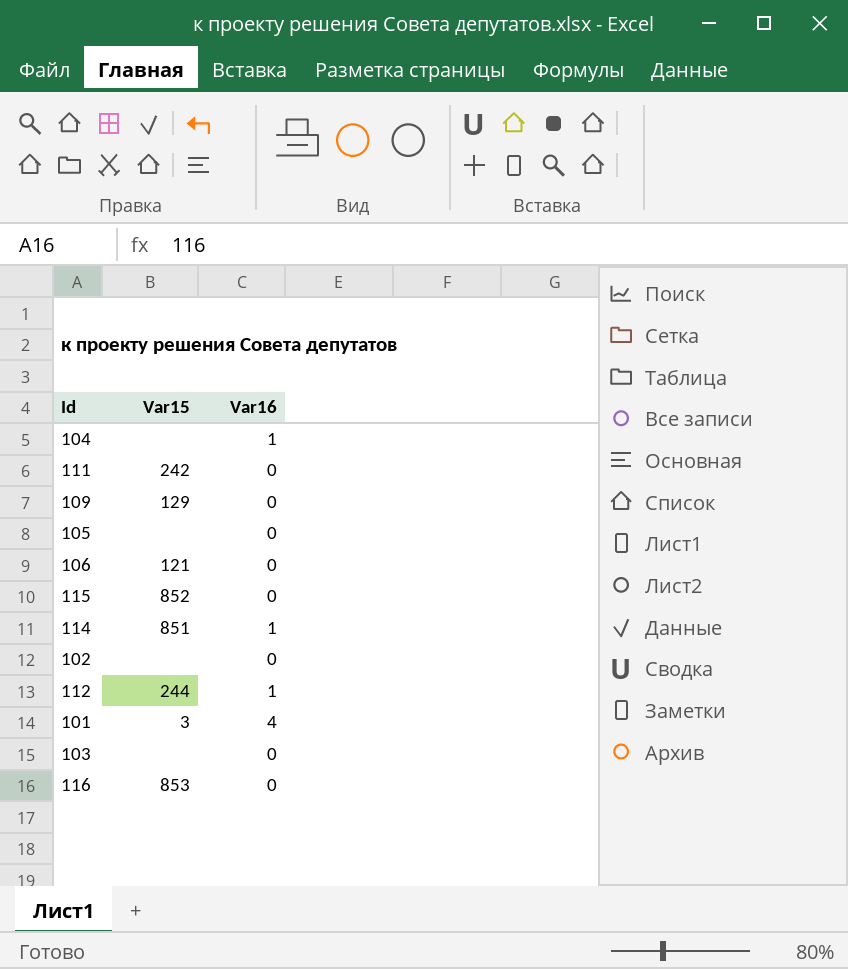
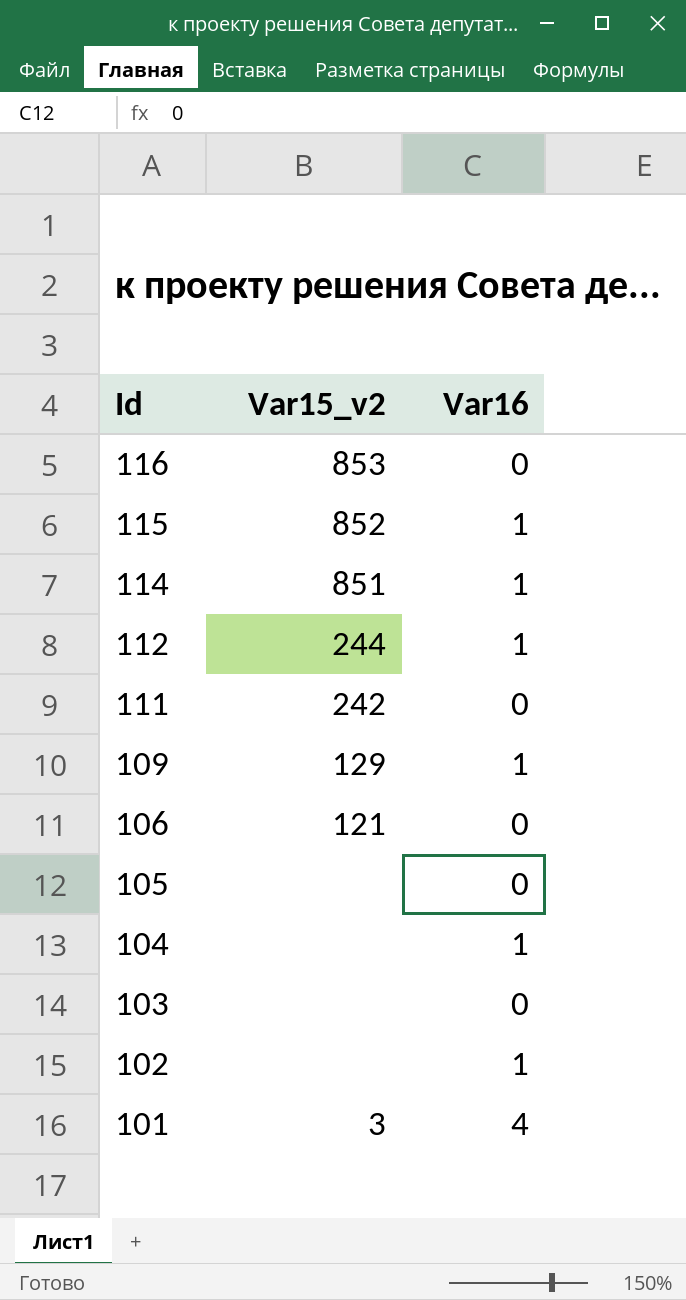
row order: none -> Id descending
column name: Var15 -> Var15_v2
115 | Var16: 0 -> 1
109 | Var16: 0 -> 1
102 | Var16: 0 -> 1

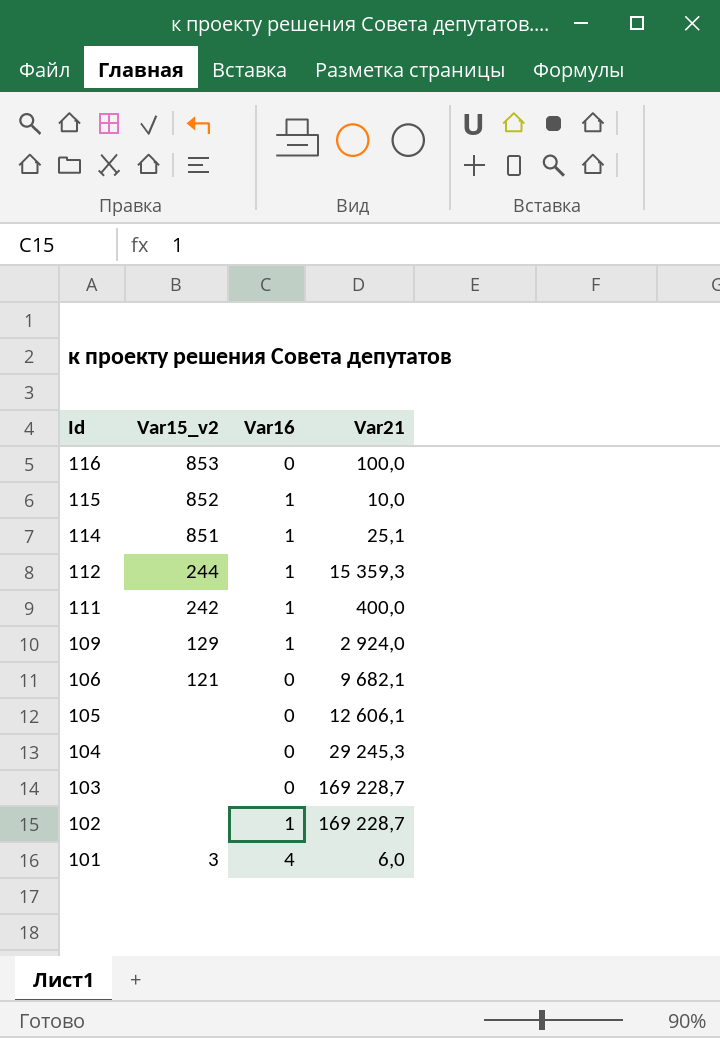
column Var21 | position: none -> 4
111 | Var16: 0 -> 1
104 | Var16: 1 -> 0

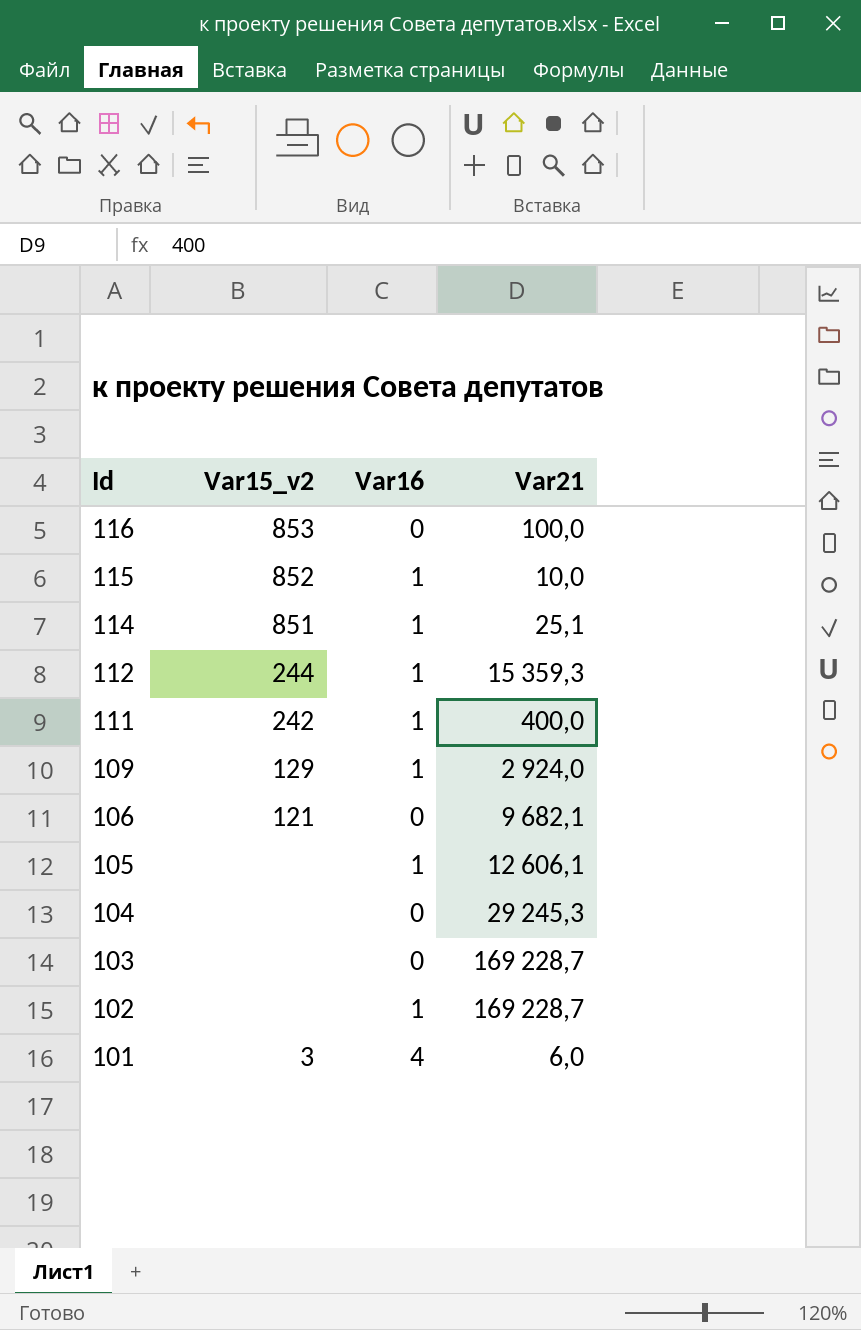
105 | Var16: 0 -> 1

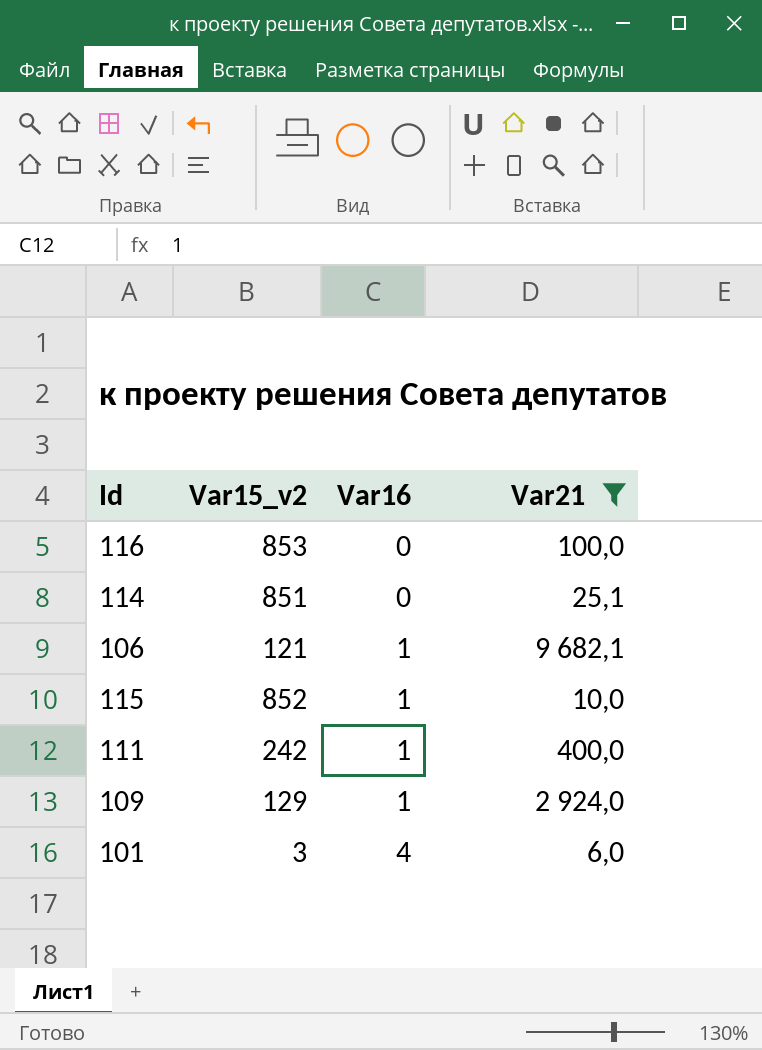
filter: none -> Var21 <= 9 682,1
row order: Id descending -> Var16 ascending
114 | Var16: 1 -> 0
106 | Var16: 0 -> 1

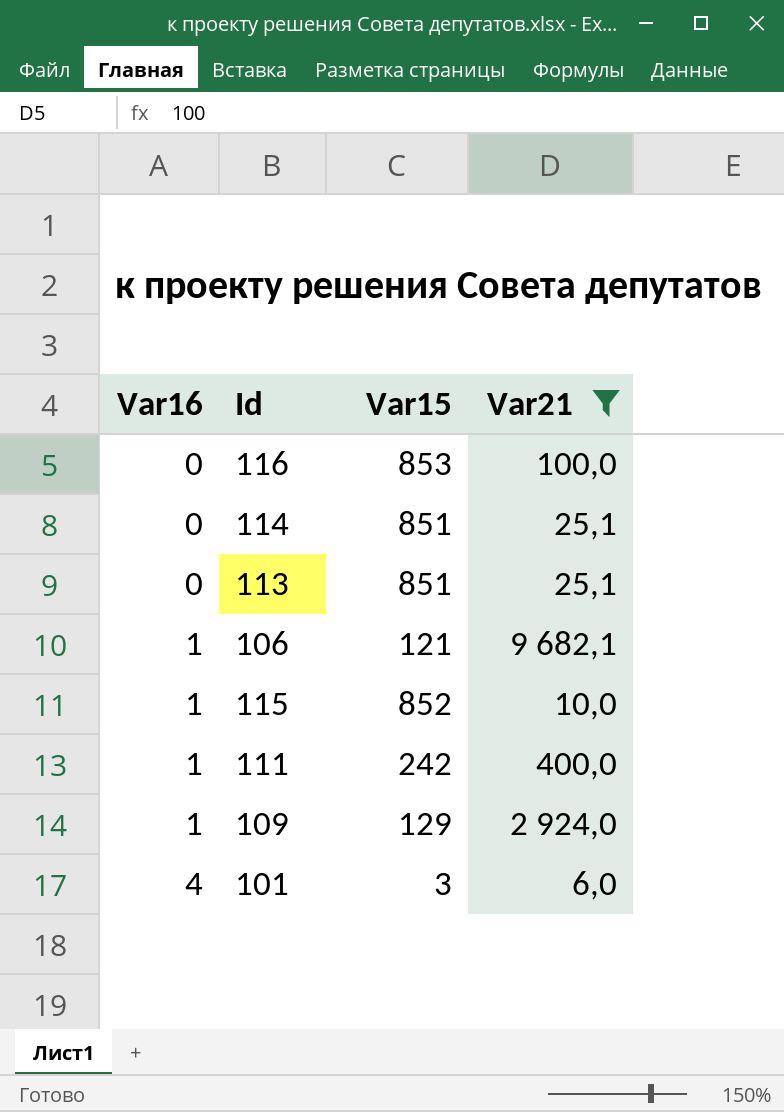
column Var16 | position: 3 -> 1
column name: Var15_v2 -> Var15
row 113: none -> 0 | 851 | 25,1

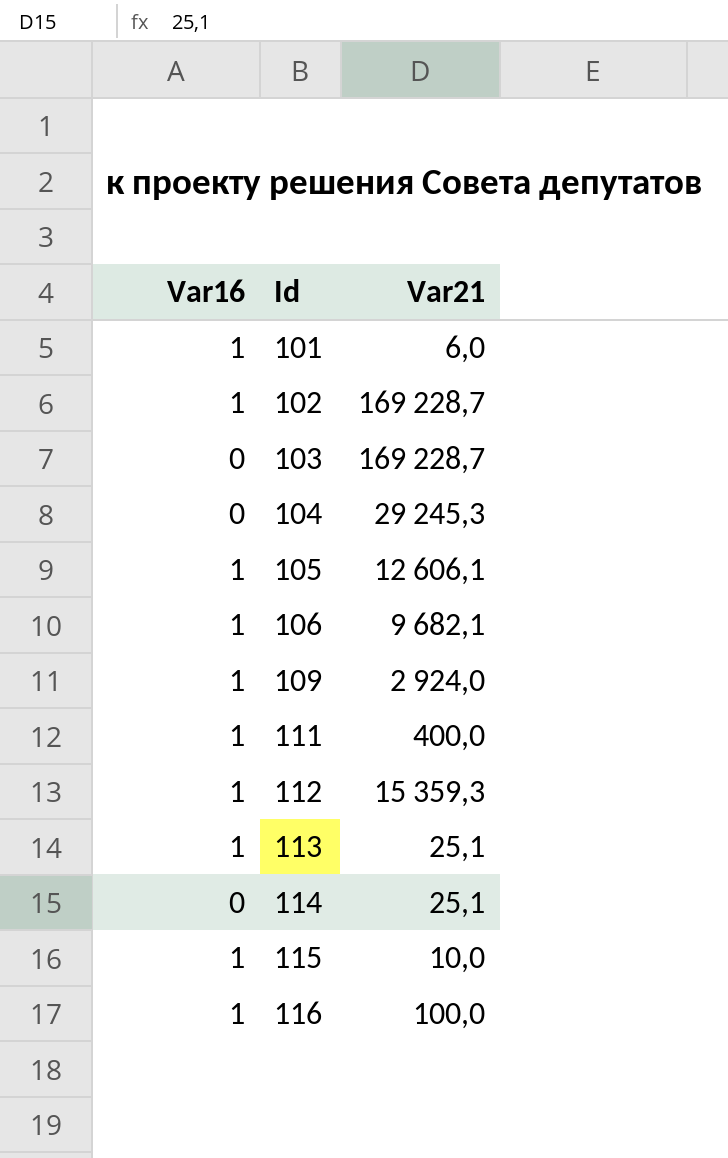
filter: Var21 <= 9 682,1 -> none
row order: Var16 ascending -> Id ascending
column Var15 | position: 3 -> none
101 | Var16: 4 -> 1
113 | Var16: 0 -> 1
116 | Var16: 0 -> 1

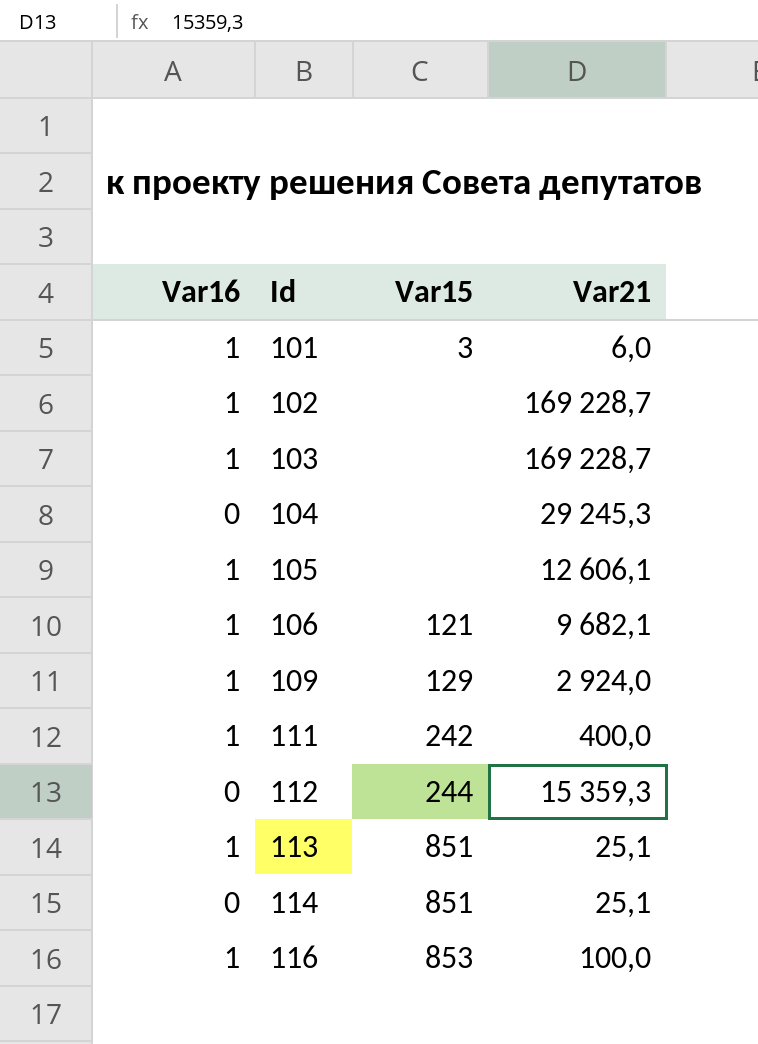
column Var15 | position: none -> 3
row 115: 1 | 10,0 -> none
103 | Var16: 0 -> 1
112 | Var16: 1 -> 0

